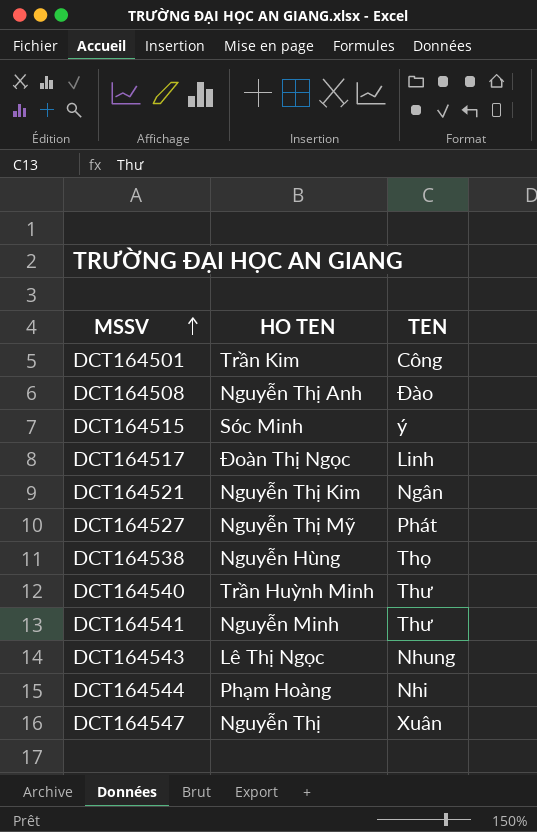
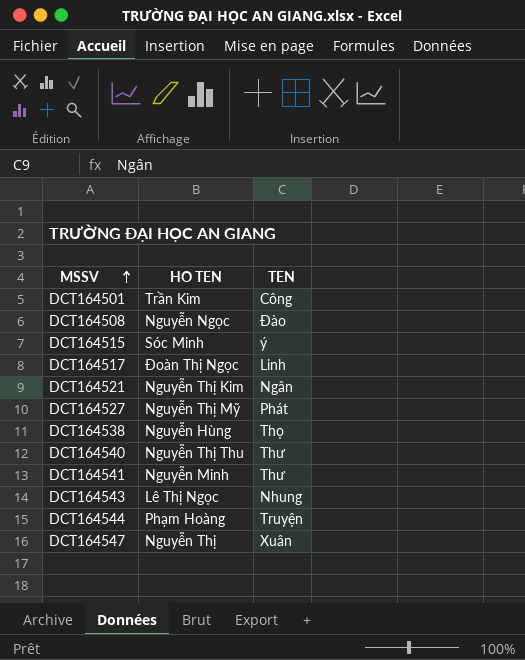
DCT164508 | HO TEN: Nguyễn Thị Anh -> Nguyễn Ngọc
DCT164540 | HO TEN: Trần Huỳnh Minh -> Nguyễn Thị Thu
DCT164544 | TEN: Nhi -> Truyện

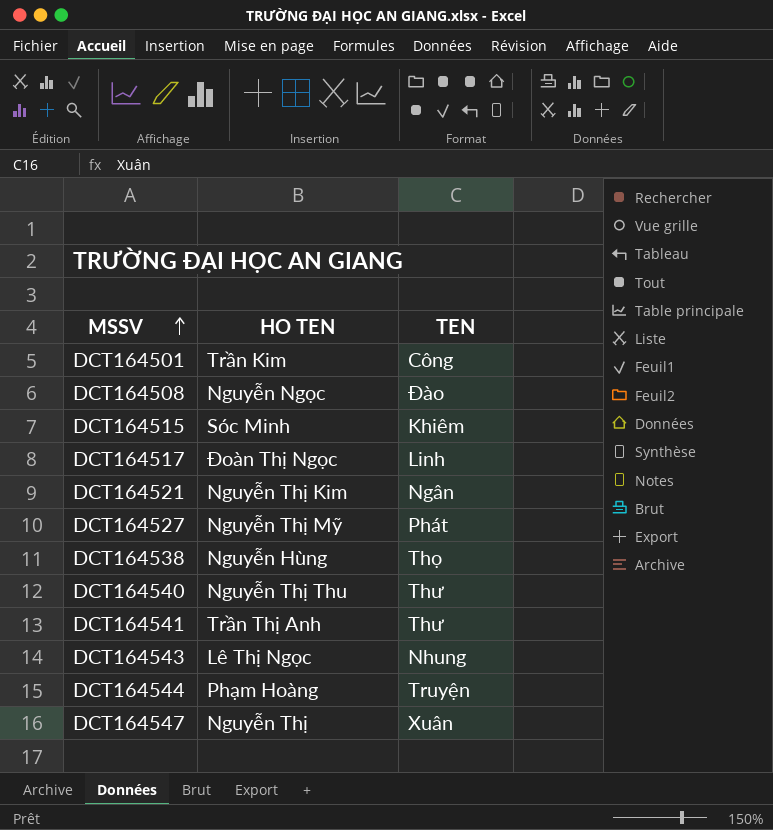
DCT164515 | TEN: ý -> Khiêm
DCT164541 | HO TEN: Nguyễn Minh -> Trần Thị Anh

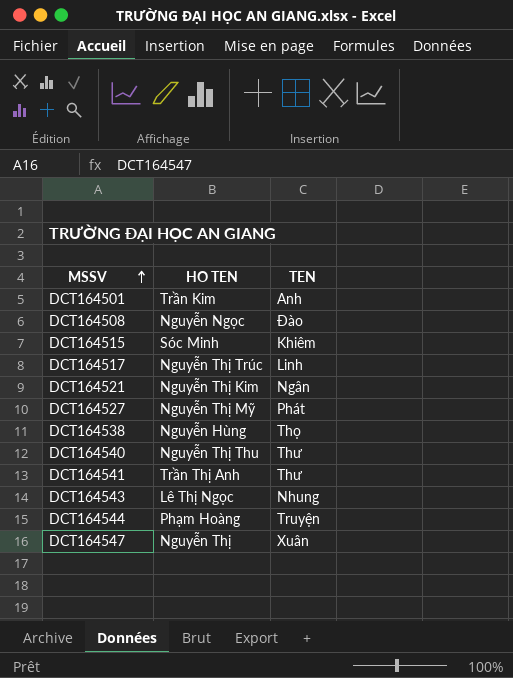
DCT164501 | TEN: Công -> Anh
DCT164517 | HO TEN: Đoàn Thị Ngọc -> Nguyễn Thị Trúc

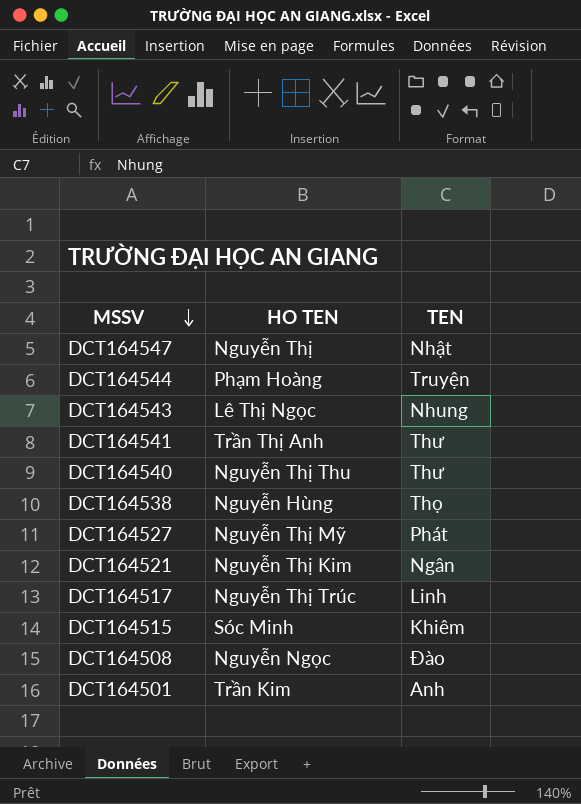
row order: MSSV ascending -> MSSV descending
DCT164547 | TEN: Xuân -> Nhật

